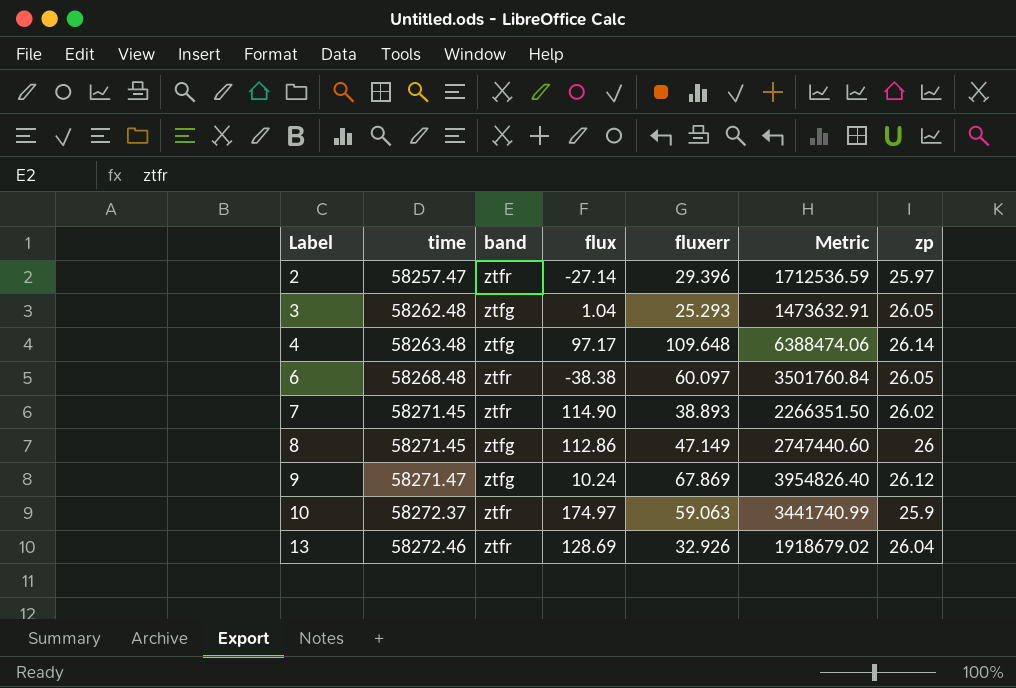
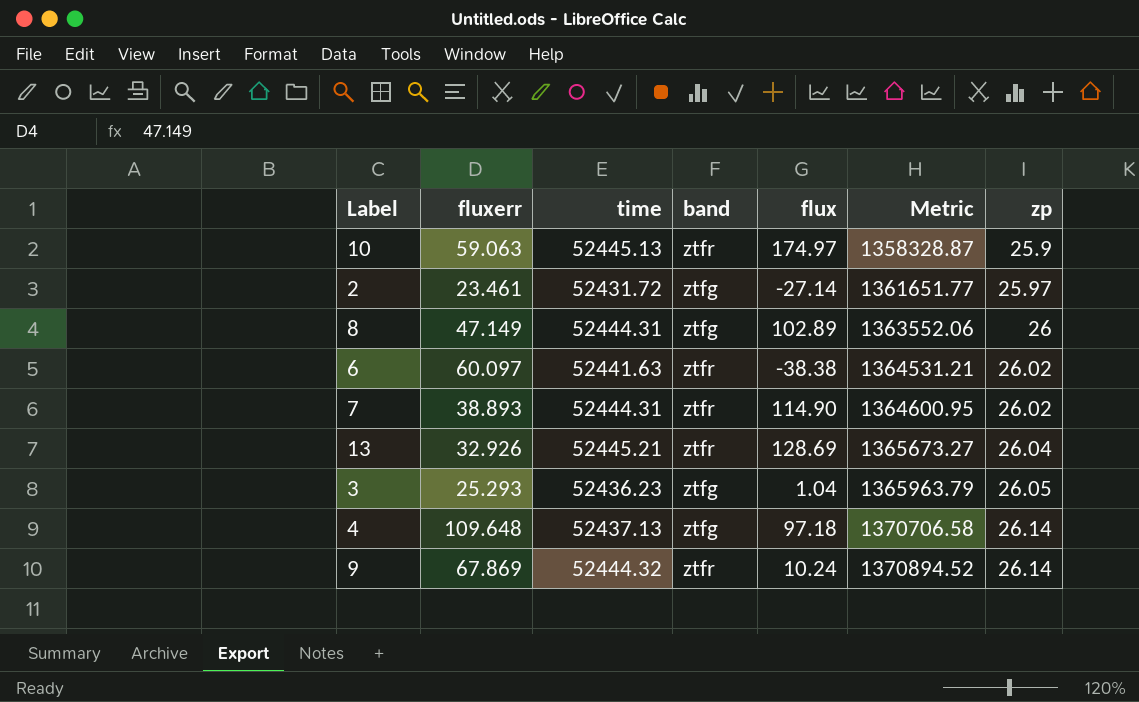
row order: Label ascending -> Metric ascending
column fluxerr | position: 5 -> 2
column Metric | formula: [time] * [fluxerr] -> [time] * [zp]
10 | time: 58272.37 -> 52445.13
2 | fluxerr: 29.396 -> 23.461
2 | time: 58257.47 -> 52431.72
2 | band: ztfr -> ztfg
8 | time: 58271.45 -> 52444.31
8 | flux: 112.86 -> 102.89
6 | time: 58268.48 -> 52441.63
6 | zp: 26.05 -> 26.02
7 | time: 58271.45 -> 52444.31
13 | time: 58272.46 -> 52445.21
3 | time: 58262.48 -> 52436.23
4 | time: 58263.48 -> 52437.13
4 | flux: 97.17 -> 97.18
9 | time: 58271.47 -> 52444.32
9 | band: ztfg -> ztfr
9 | zp: 26.12 -> 26.14

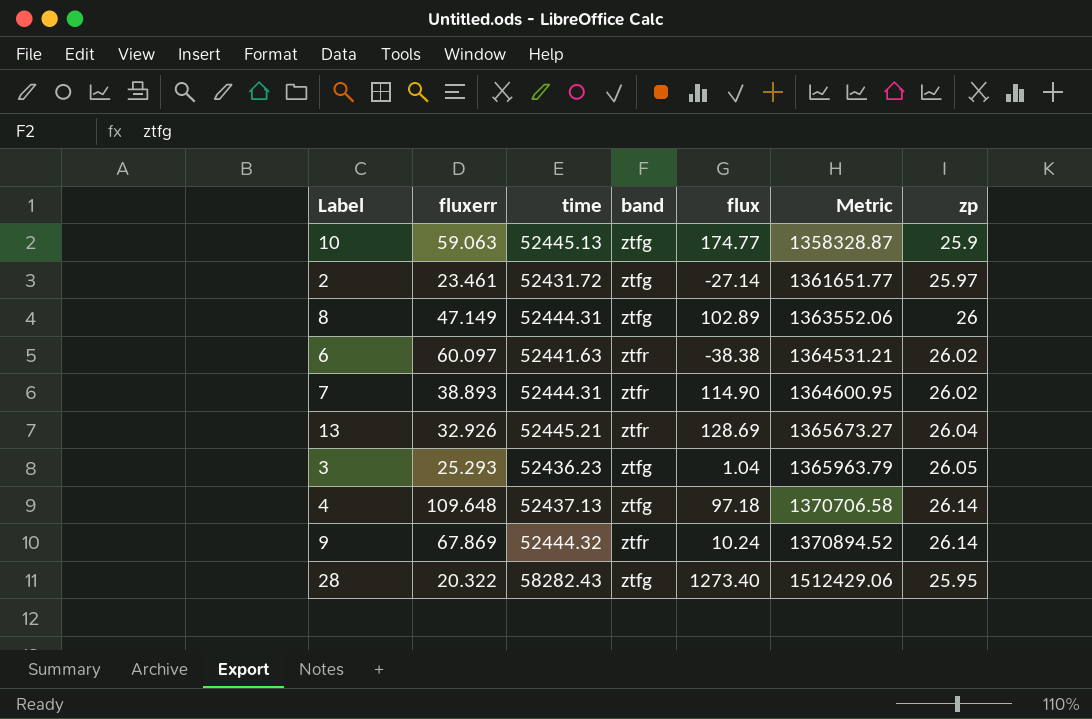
10 | band: ztfr -> ztfg
10 | flux: 174.97 -> 174.77
row 28: none -> 20.322 | 58282.43 | ztfg | 1273.40 | 1512429.06 | 25.95

